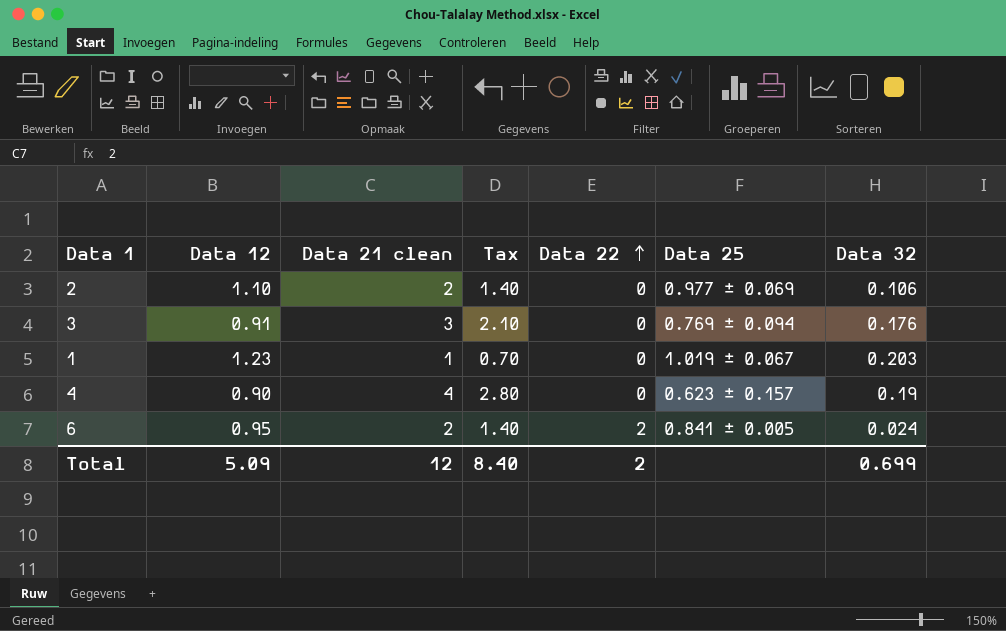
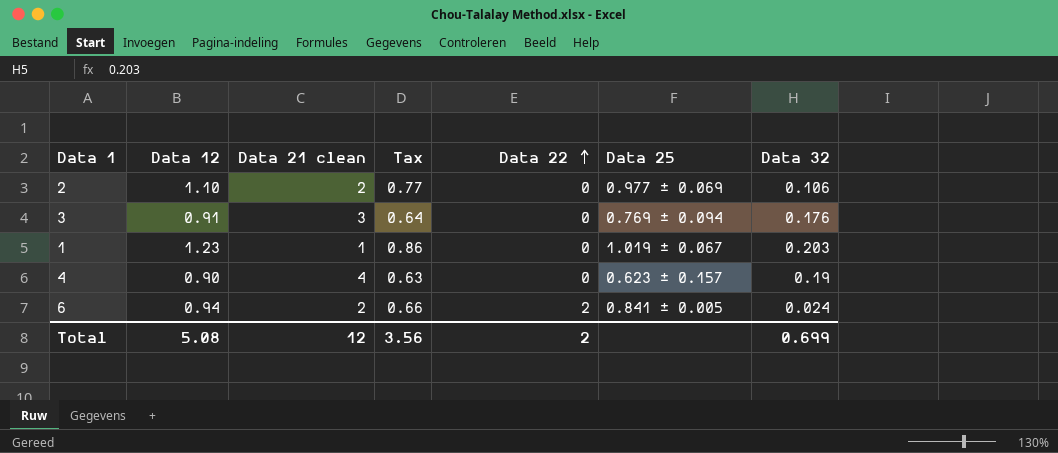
column Tax | formula: [Data 21 clean] * 0.7 -> [Data 12] * 0.7
6 | Data 12: 0.95 -> 0.94
Total | Data 12: 5.09 -> 5.08
Total | Tax: 8.40 -> 3.56

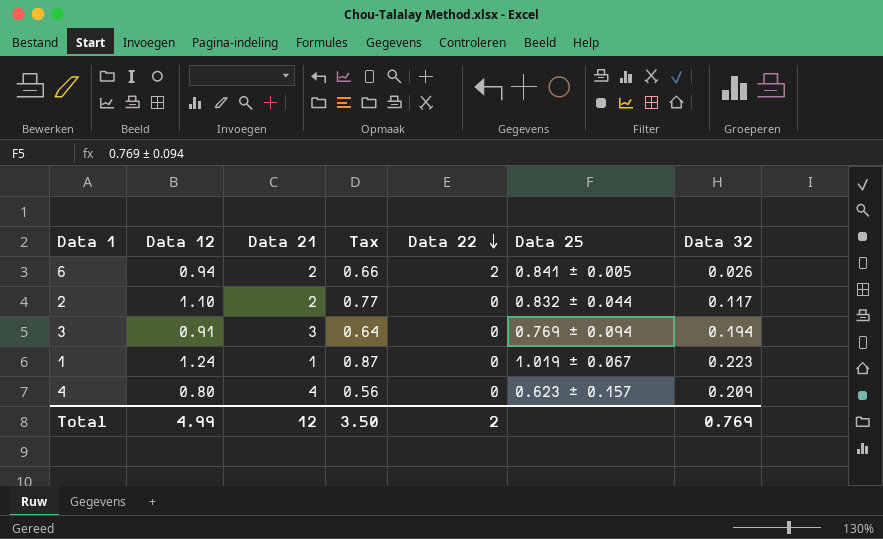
row order: Data 22 ascending -> Data 22 descending
column name: Data 21 clean -> Data 21
6 | Data 32: 0.024 -> 0.026
2 | Data 25: 0.977 ± 0.069 -> 0.832 ± 0.044
2 | Data 32: 0.106 -> 0.117
3 | Data 32: 0.176 -> 0.194
1 | Data 12: 1.23 -> 1.24
1 | Tax: 0.86 -> 0.87
1 | Data 32: 0.203 -> 0.223
4 | Data 12: 0.90 -> 0.80
4 | Tax: 0.63 -> 0.56
4 | Data 32: 0.19 -> 0.209
Total | Data 12: 5.08 -> 4.99
Total | Tax: 3.56 -> 3.50
Total | Data 32: 0.699 -> 0.769

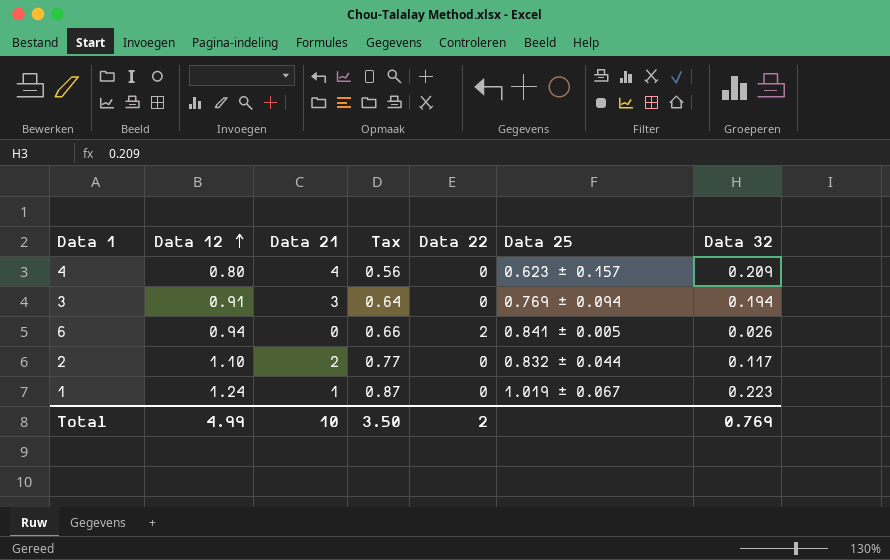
row order: Data 22 descending -> Data 12 ascending
6 | Data 21: 2 -> 0
Total | Data 21: 12 -> 10

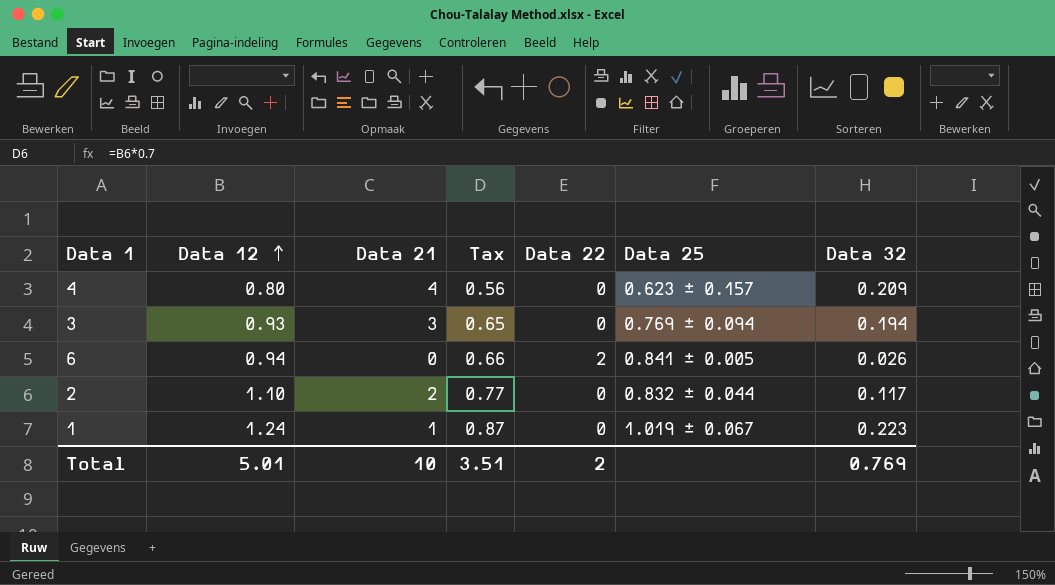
3 | Data 12: 0.91 -> 0.93
3 | Tax: 0.64 -> 0.65
Total | Data 12: 4.99 -> 5.01
Total | Tax: 3.50 -> 3.51

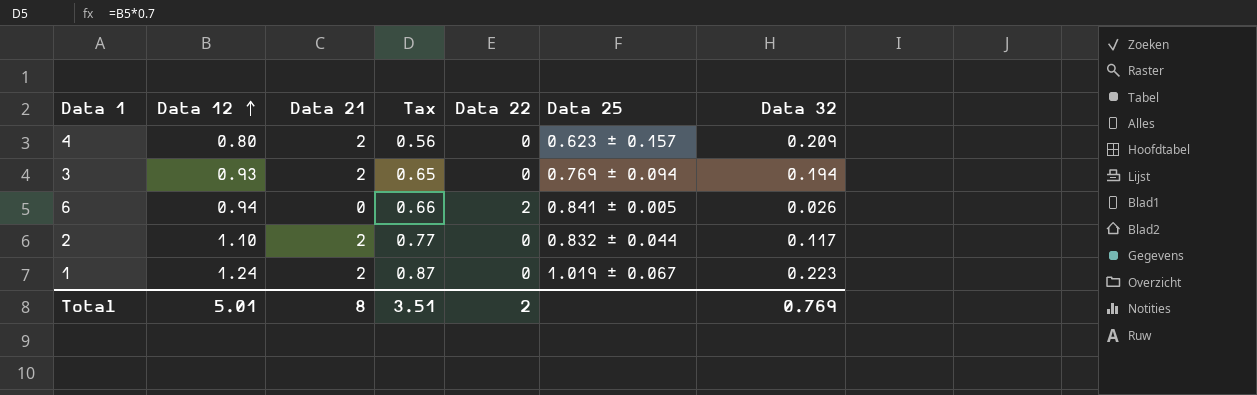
4 | Data 21: 4 -> 2
3 | Data 21: 3 -> 2
1 | Data 21: 1 -> 2
Total | Data 21: 10 -> 8

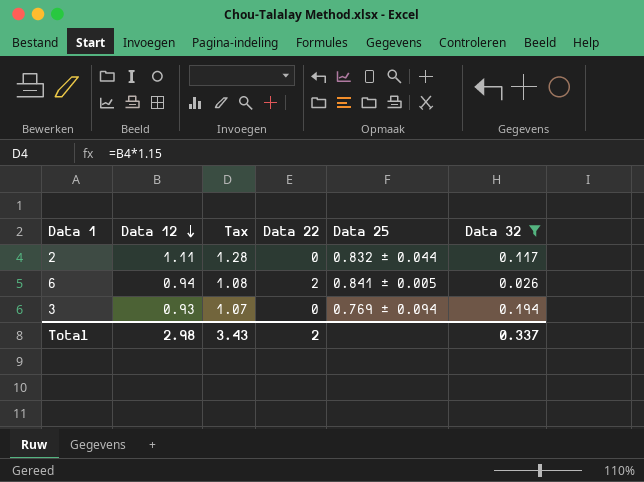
filter: none -> Data 32 <= 0.194
row order: Data 12 ascending -> Data 12 descending
column Data 21 | position: 3 -> none
column Tax | formula: [Data 12] * 0.7 -> [Data 12] * 1.15
2 | Data 12: 1.10 -> 1.11
Total | Data 12: 5.01 -> 2.98
Total | Tax: 3.51 -> 3.43
Total | Data 32: 0.769 -> 0.337

